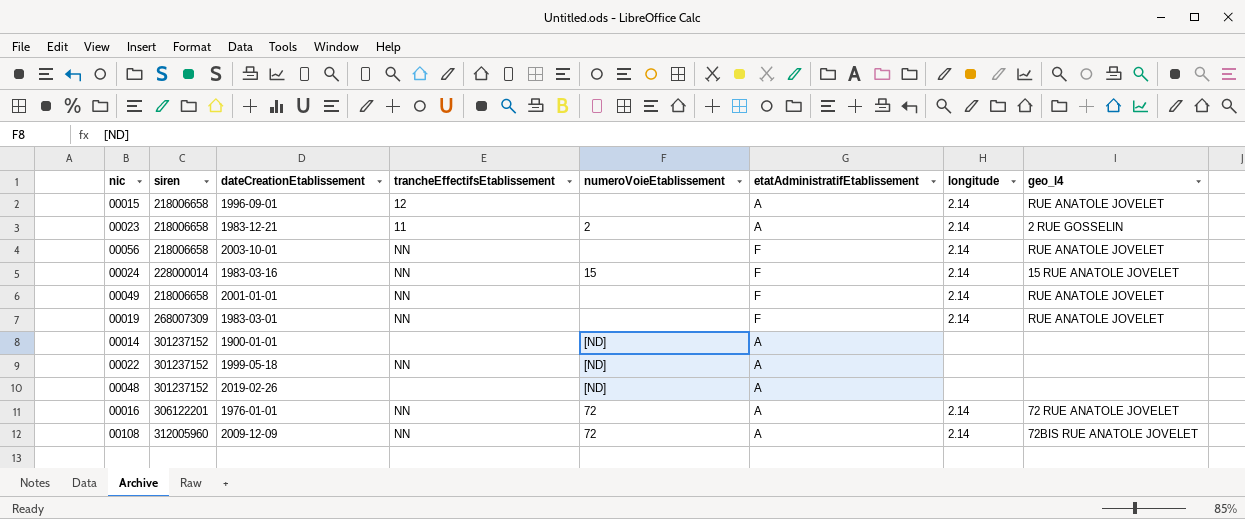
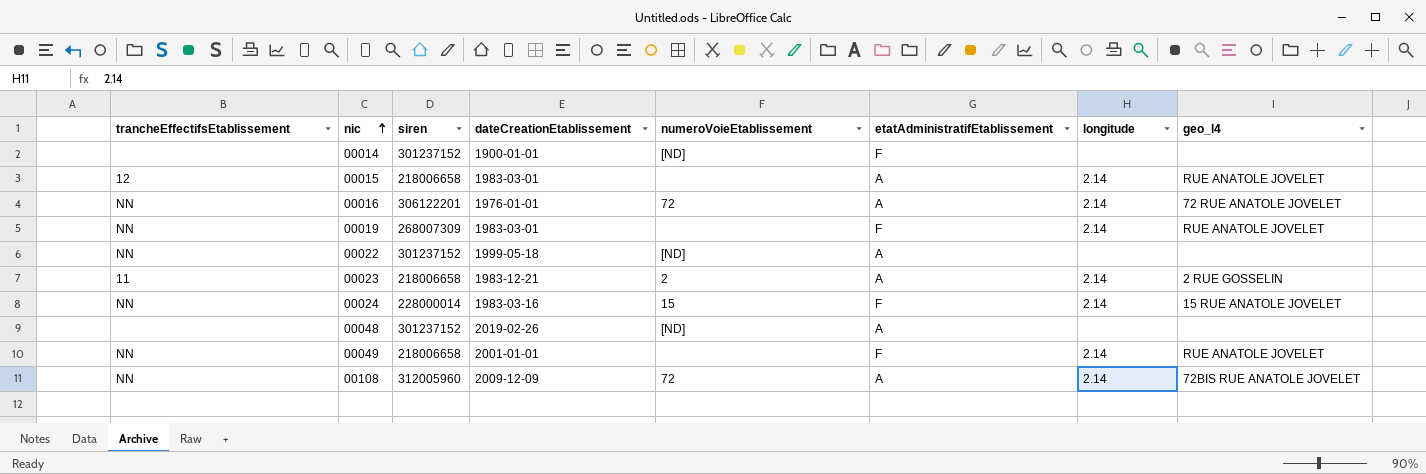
row order: none -> nic ascending
column trancheEffectifsEtablissement | position: 4 -> 1
row 00056: 218006658 | 2003-10-01 | NN | none | F | 2.14 | RUE ANATOLE JOVELET -> none
00014 | etatAdministratifEtablissement: A -> F
00015 | dateCreationEtablissement: 1996-09-01 -> 1983-03-01

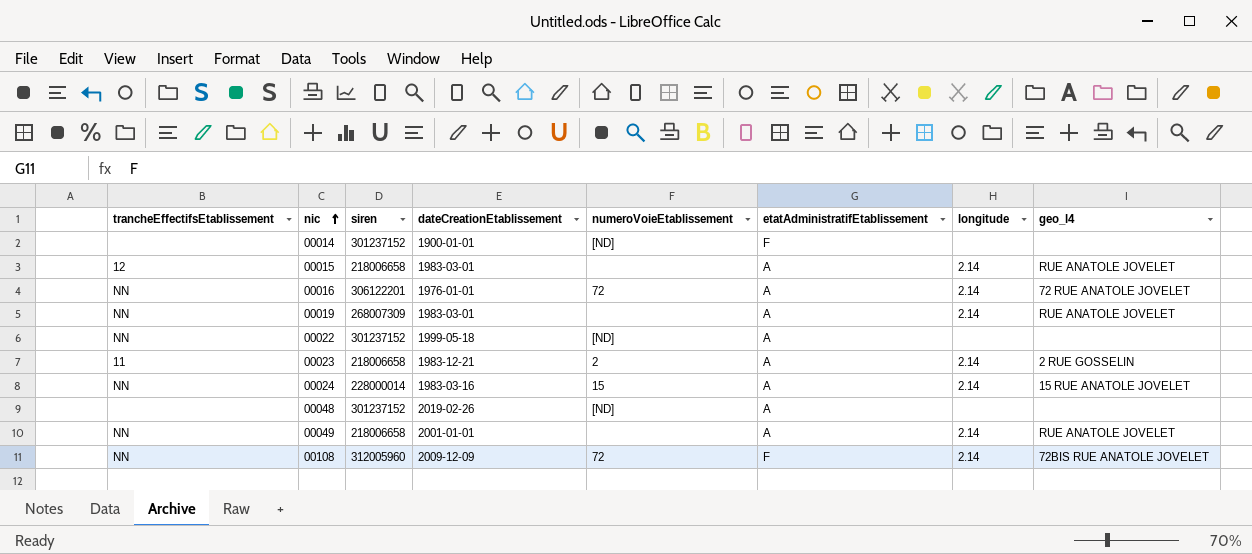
00019 | etatAdministratifEtablissement: F -> A
00024 | etatAdministratifEtablissement: F -> A
00049 | etatAdministratifEtablissement: F -> A
00108 | etatAdministratifEtablissement: A -> F

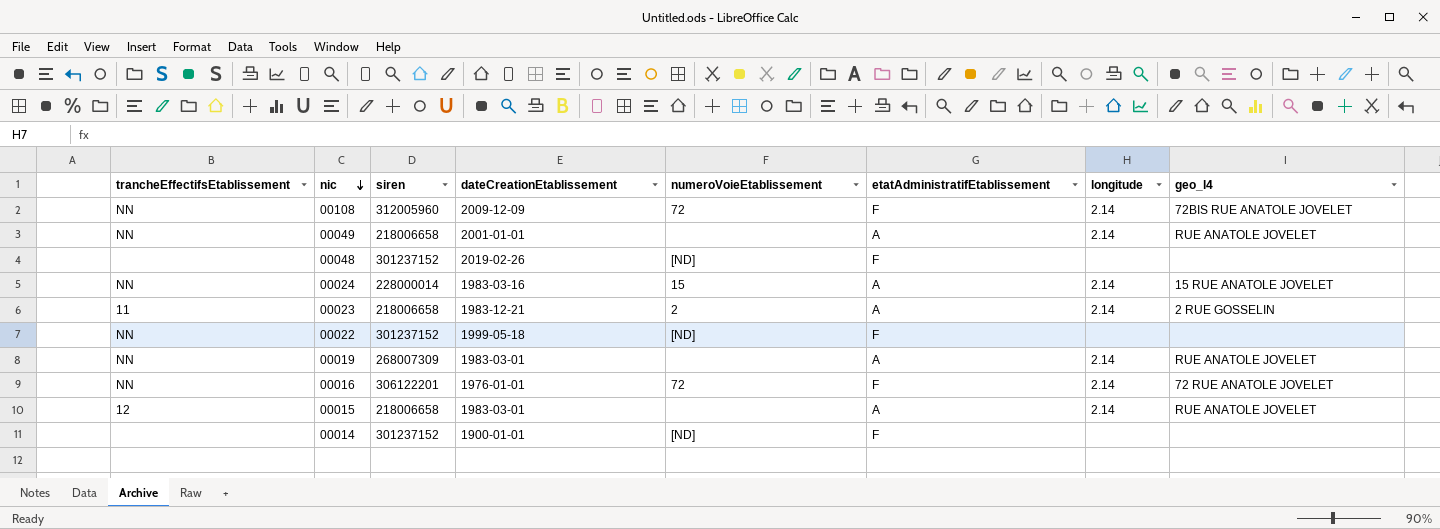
row order: nic ascending -> nic descending
00048 | etatAdministratifEtablissement: A -> F
00022 | etatAdministratifEtablissement: A -> F
00016 | etatAdministratifEtablissement: A -> F

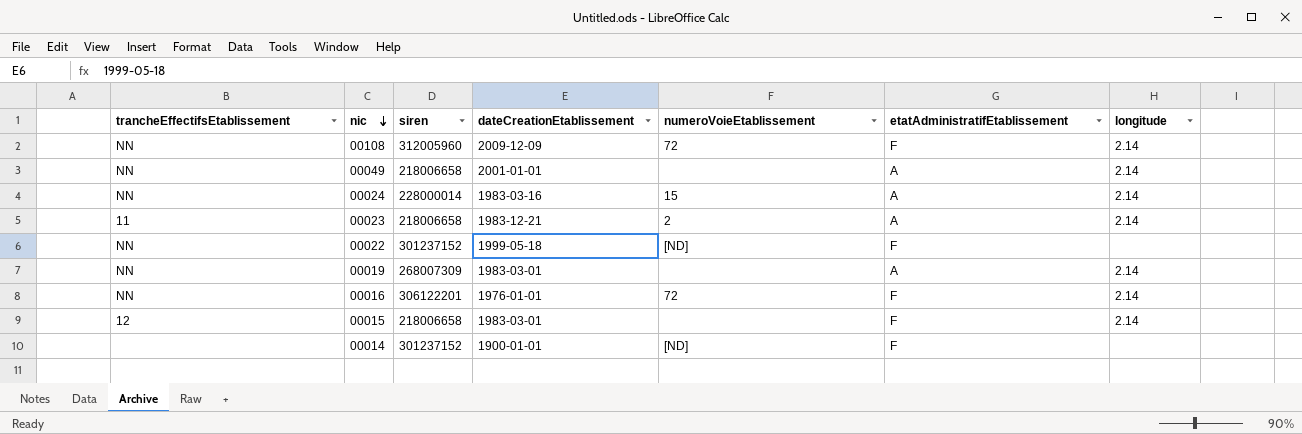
column geo_l4 | position: 8 -> none
row 00048: none | 301237152 | 2019-02-26 | [ND] | F | none | none -> none
00015 | etatAdministratifEtablissement: A -> F

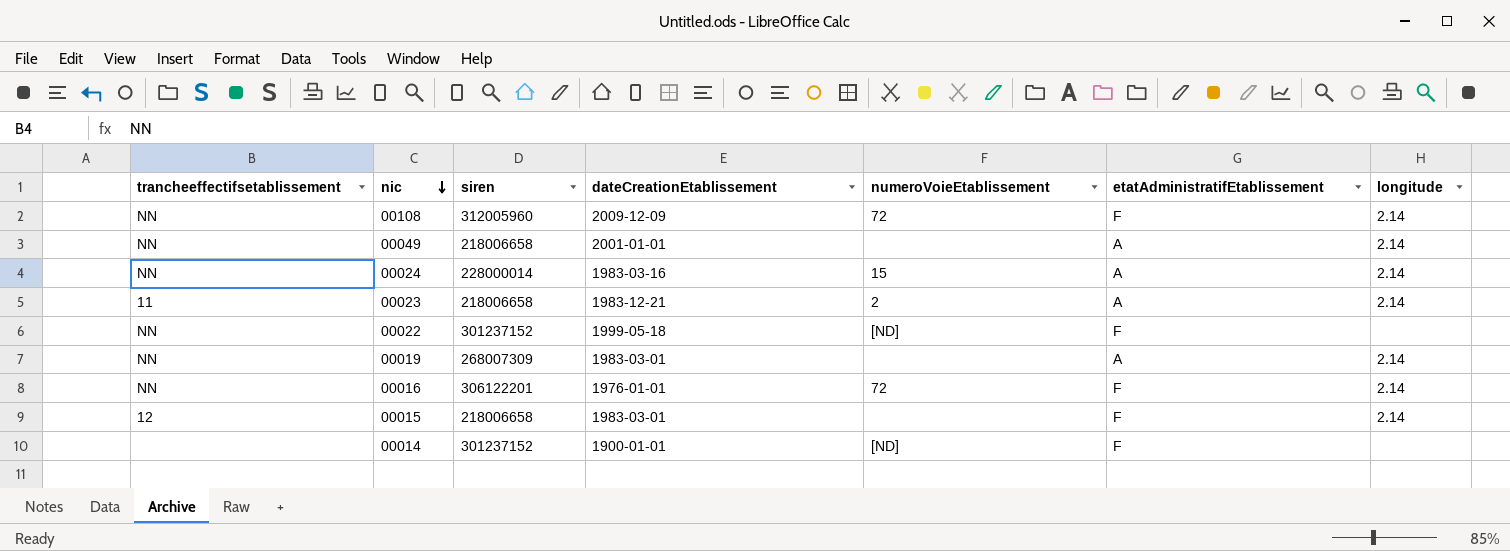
column name: trancheEffectifsEtablissement -> trancheeffectifsetablissement

